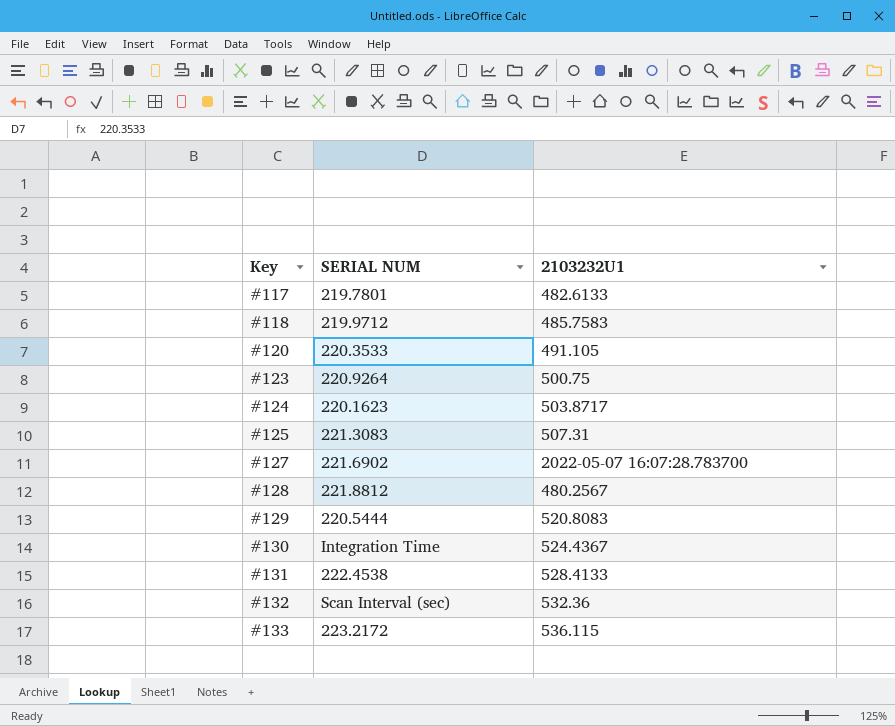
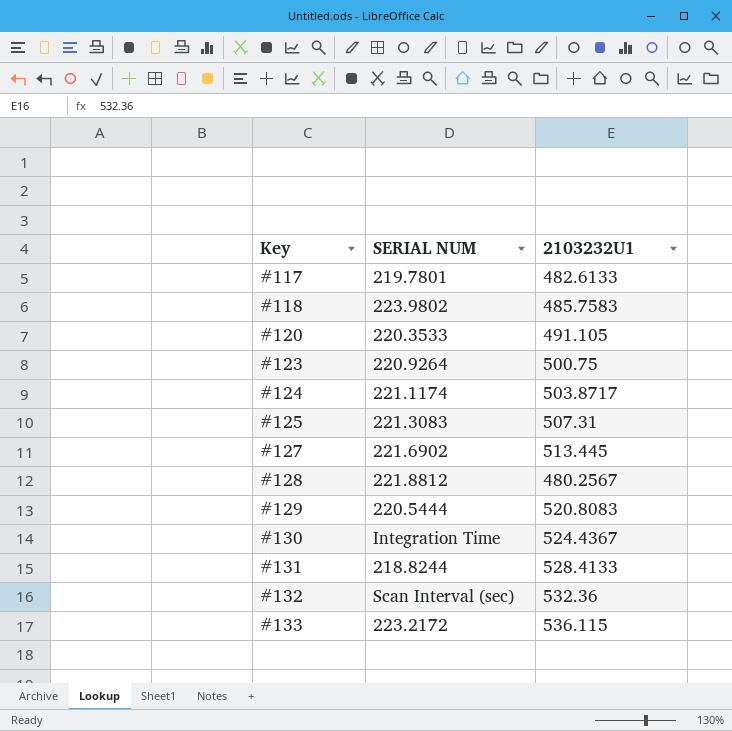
#118 | SERIAL NUM: 219.9712 -> 223.9802
#124 | SERIAL NUM: 220.1623 -> 221.1174
#127 | 2103232U1: 2022-05-07 16:07:28.783700 -> 513.445
#131 | SERIAL NUM: 222.4538 -> 218.8244

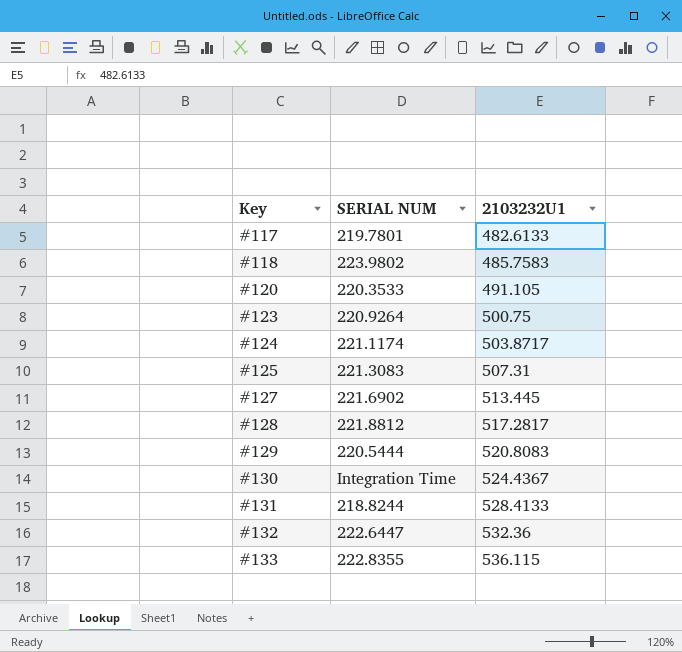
#128 | 2103232U1: 480.2567 -> 517.2817
#132 | SERIAL NUM: Scan Interval (sec) -> 222.6447
#133 | SERIAL NUM: 223.2172 -> 222.8355

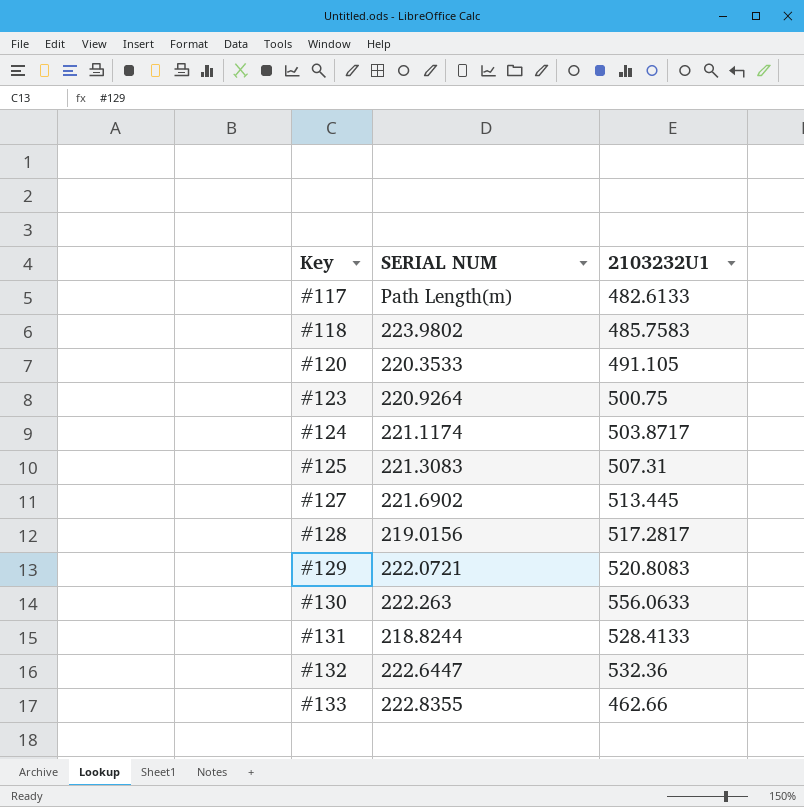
#117 | SERIAL NUM: 219.7801 -> Path Length(m)
#128 | SERIAL NUM: 221.8812 -> 219.0156
#129 | SERIAL NUM: 220.5444 -> 222.0721
#130 | SERIAL NUM: Integration Time -> 222.263
#130 | 2103232U1: 524.4367 -> 556.0633
#133 | 2103232U1: 536.115 -> 462.66

